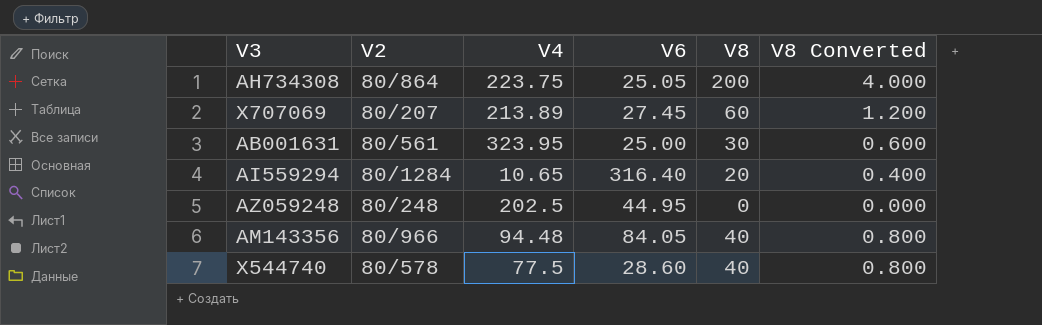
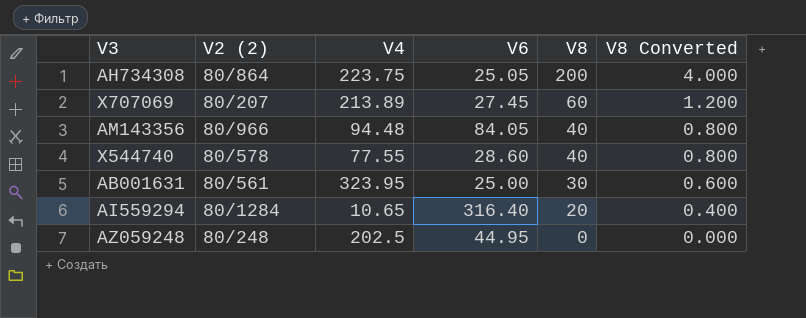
row order: none -> V8 descending
column name: V2 -> V2 (2)
Χ544740 | V4: 77.5 -> 77.55

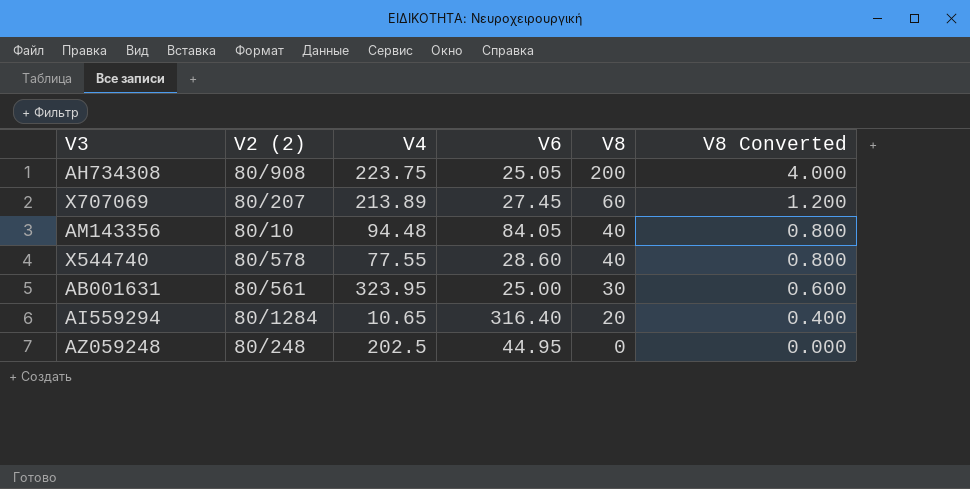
ΑΗ734308 | V2 (2): 80/864 -> 80/908
ΑΜ143356 | V2 (2): 80/966 -> 80/10

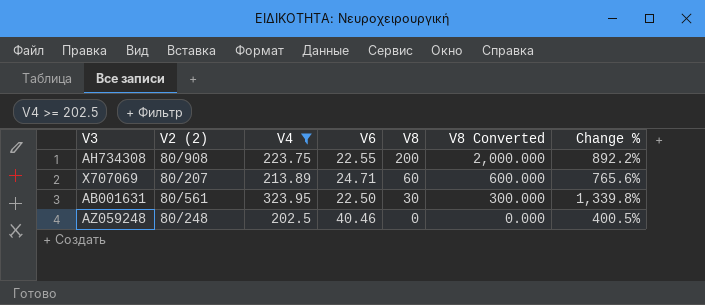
filter: none -> V4 >= 202.5
column V8 Converted | formula: [V8] * 0.02 -> [V8] * 10
column Change % | formula: none -> ([V4] - [V6]) / [V6]
ΑΗ734308 | V6: 25.05 -> 22.55
Χ707069 | V6: 27.45 -> 24.71
ΑΒ001631 | V6: 25.00 -> 22.50
ΑΖ059248 | V6: 44.95 -> 40.46

